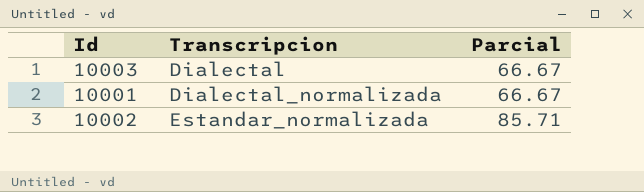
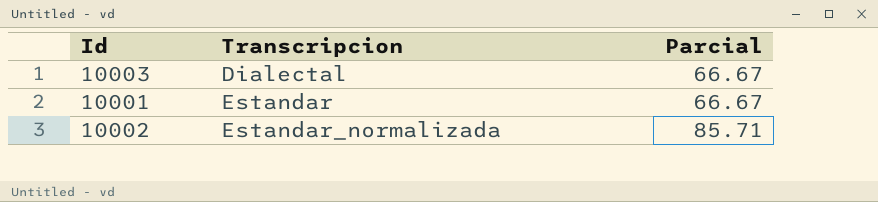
10001 | Transcripcion: Dialectal_normalizada -> Estandar

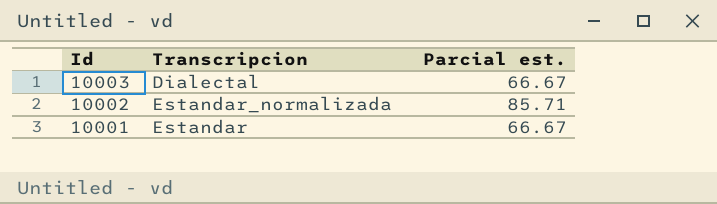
row order: Transcripcion ascending -> Id descending
column name: Parcial -> Parcial est.

